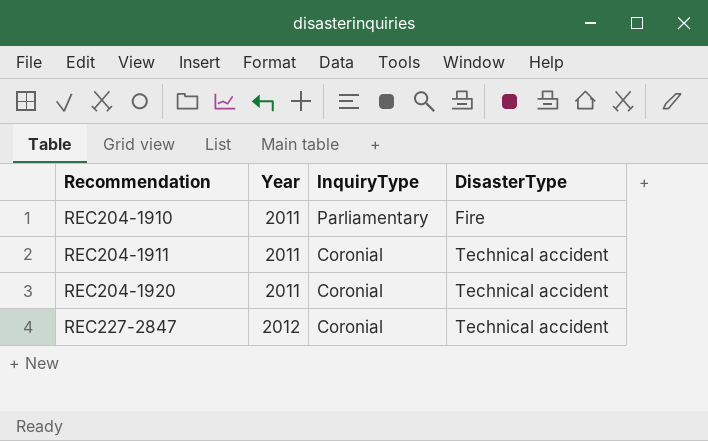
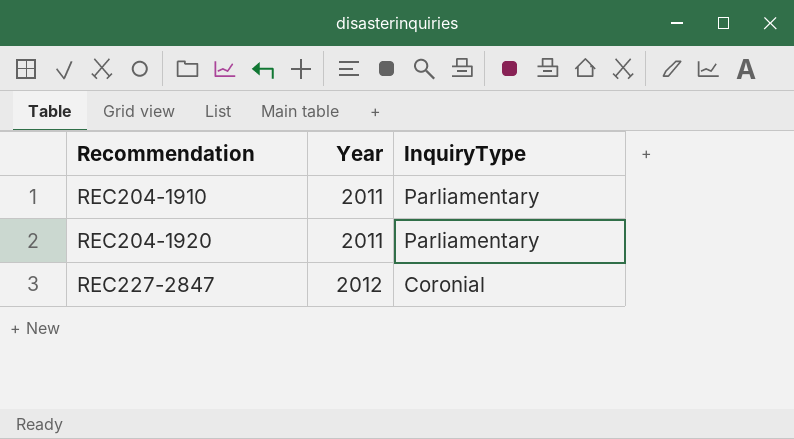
column DisasterType | position: 4 -> none
row REC204-1911: 2011 | Coronial | Technical accident -> none
REC204-1920 | InquiryType: Coronial -> Parliamentary

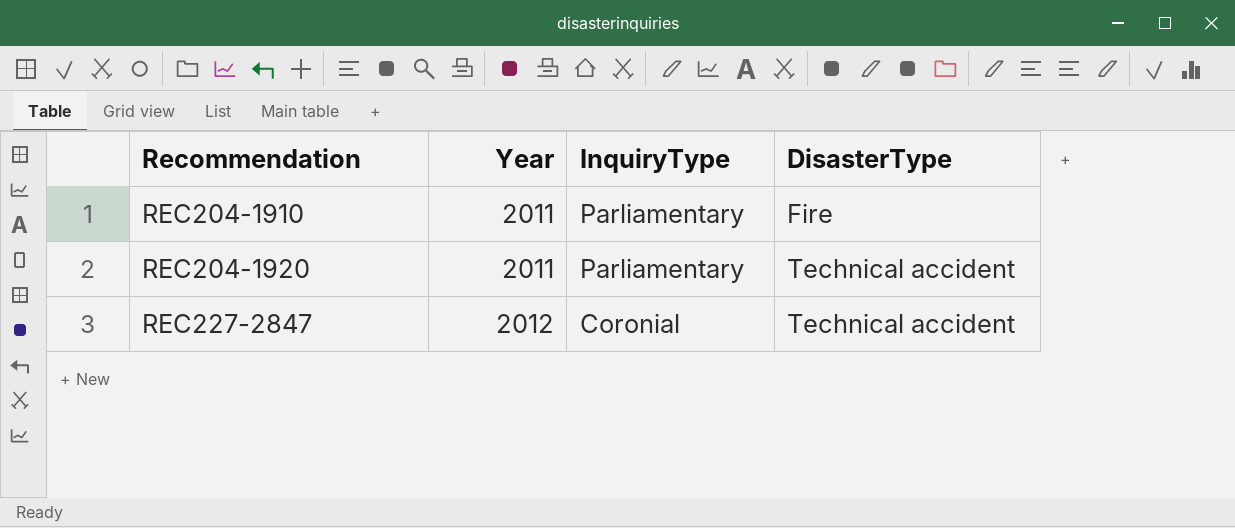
column DisasterType | position: none -> 4

